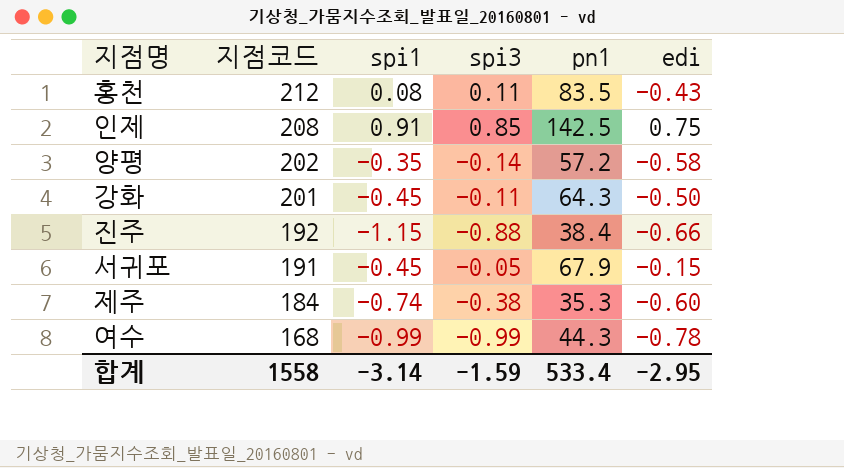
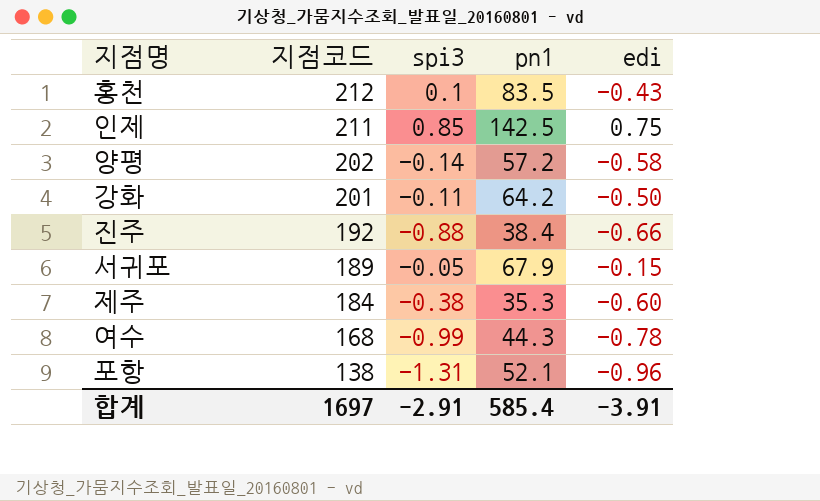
column spi1 | position: 3 -> none
홍천 | spi3: 0.11 -> 0.1
인제 | 지점코드: 208 -> 211
강화 | pn1: 64.3 -> 64.2
서귀포 | 지점코드: 191 -> 189
row 포항: none -> 138 | -1.31 | 52.1 | -0.96
합계 | 지점코드: 1558 -> 1697
합계 | spi3: -1.59 -> -2.91
합계 | pn1: 533.4 -> 585.4
합계 | edi: -2.95 -> -3.91

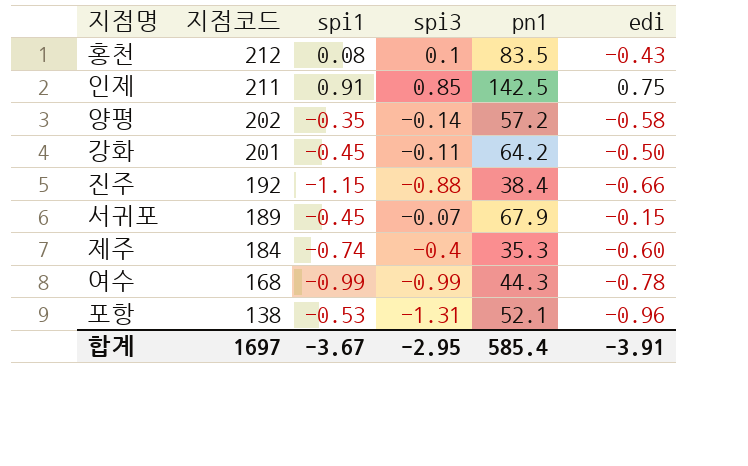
column spi1 | position: none -> 3
서귀포 | spi3: -0.05 -> -0.07
제주 | spi3: -0.38 -> -0.4
합계 | spi3: -2.91 -> -2.95

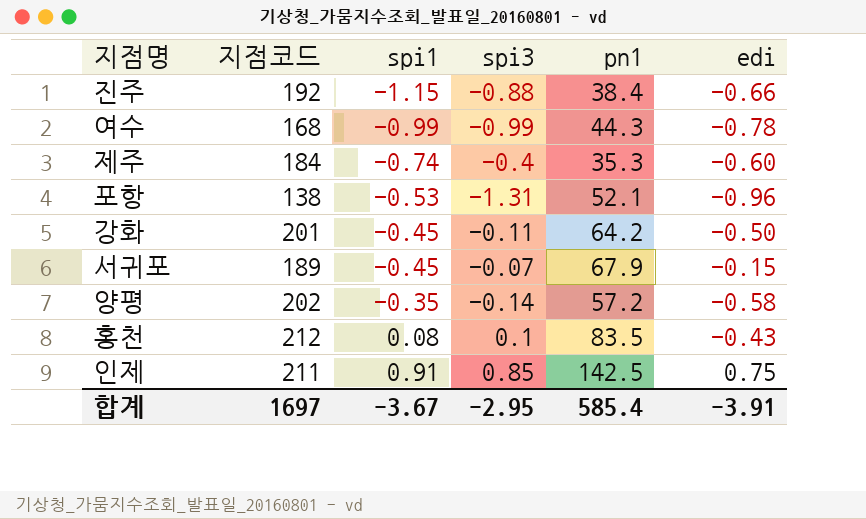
row order: 지점코드 descending -> spi1 ascending

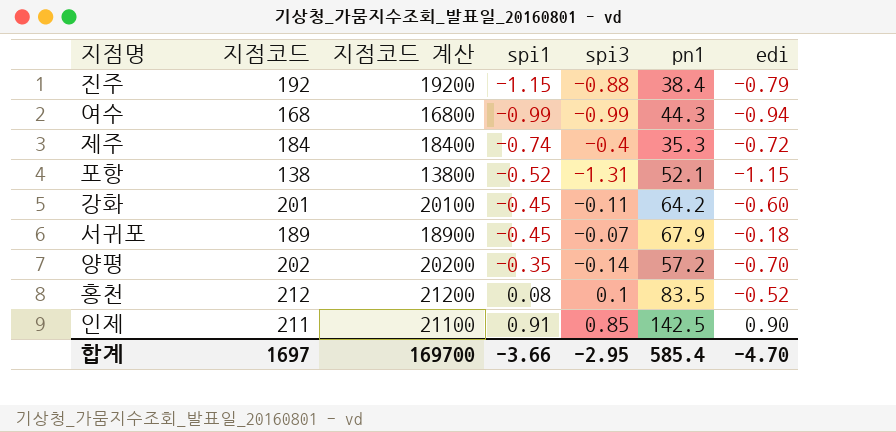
column 지점코드 계산 | formula: none -> [지점코드] * 100
진주 | edi: -0.66 -> -0.79
여수 | edi: -0.78 -> -0.94
제주 | edi: -0.60 -> -0.72
포항 | spi1: -0.53 -> -0.52
포항 | edi: -0.96 -> -1.15
강화 | edi: -0.50 -> -0.60
서귀포 | edi: -0.15 -> -0.18
양평 | edi: -0.58 -> -0.70
홍천 | edi: -0.43 -> -0.52
인제 | edi: 0.75 -> 0.90
합계 | spi1: -3.67 -> -3.66
합계 | edi: -3.91 -> -4.70

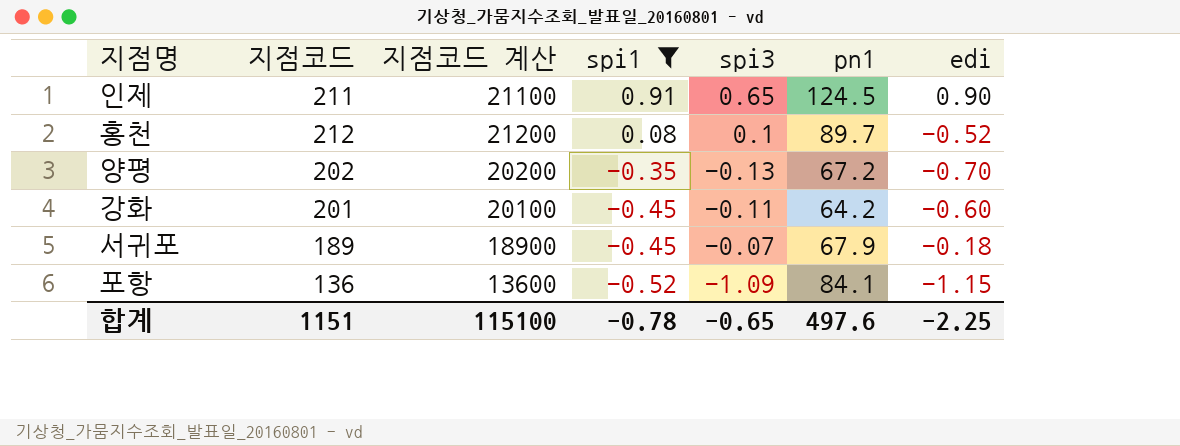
filter: none -> spi1 >= -0.52
row order: spi1 ascending -> spi1 descending
인제 | spi3: 0.85 -> 0.65
인제 | pn1: 142.5 -> 124.5
홍천 | pn1: 83.5 -> 89.7
양평 | spi3: -0.14 -> -0.13
양평 | pn1: 57.2 -> 67.2
포항 | 지점코드: 138 -> 136
포항 | 지점코드 계산: 13800 -> 13600
포항 | spi3: -1.31 -> -1.09
포항 | pn1: 52.1 -> 84.1
합계 | 지점코드: 1697 -> 1151
합계 | 지점코드 계산: 169700 -> 115100
합계 | spi1: -3.66 -> -0.78
합계 | spi3: -2.95 -> -0.65
합계 | pn1: 585.4 -> 497.6
합계 | edi: -4.70 -> -2.25

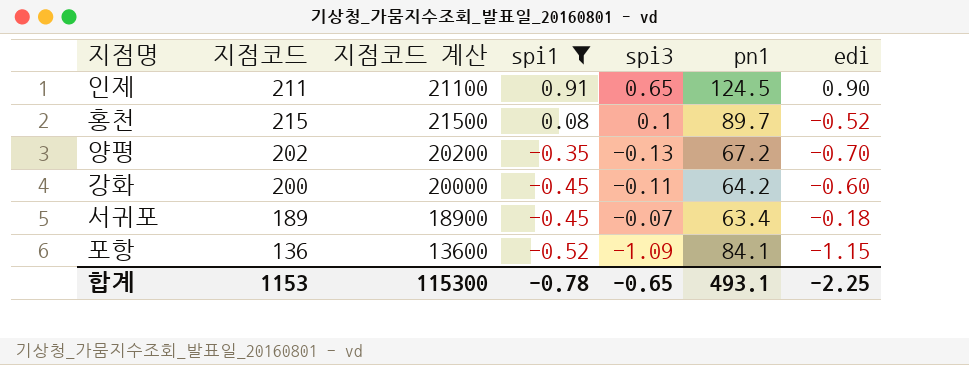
홍천 | 지점코드: 212 -> 215
홍천 | 지점코드 계산: 21200 -> 21500
강화 | 지점코드: 201 -> 200
강화 | 지점코드 계산: 20100 -> 20000
서귀포 | pn1: 67.9 -> 63.4
합계 | 지점코드: 1151 -> 1153
합계 | 지점코드 계산: 115100 -> 115300
합계 | pn1: 497.6 -> 493.1

